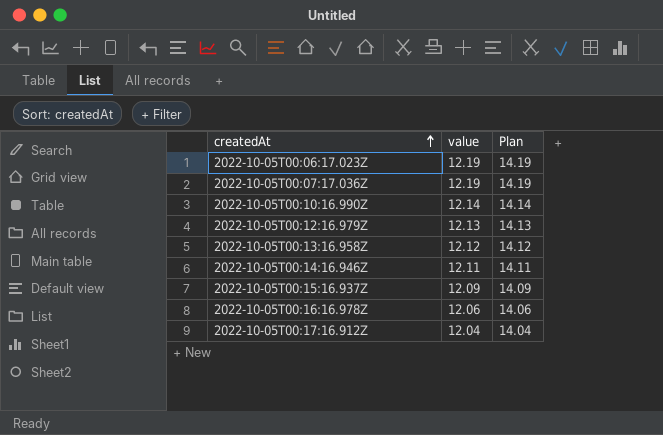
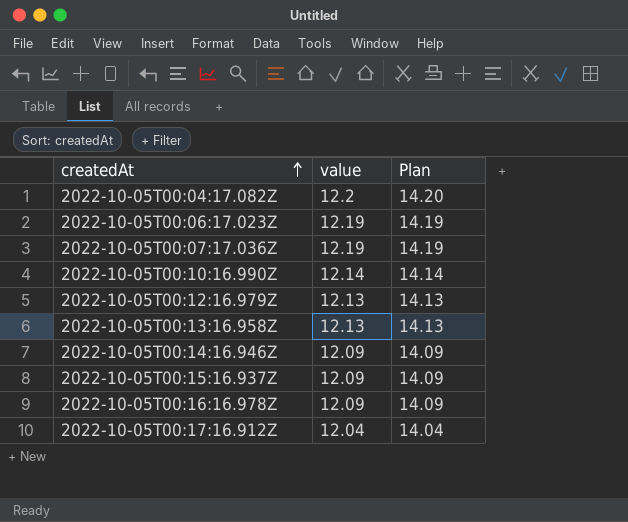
row 2022-10-05T00:04:17.082Z: none -> 12.2 | 14.20
2022-10-05T00:13:16.958Z | value: 12.12 -> 12.13
2022-10-05T00:13:16.958Z | Plan: 14.12 -> 14.13
2022-10-05T00:14:16.946Z | value: 12.11 -> 12.09
2022-10-05T00:14:16.946Z | Plan: 14.11 -> 14.09
2022-10-05T00:16:16.978Z | value: 12.06 -> 12.09
2022-10-05T00:16:16.978Z | Plan: 14.06 -> 14.09

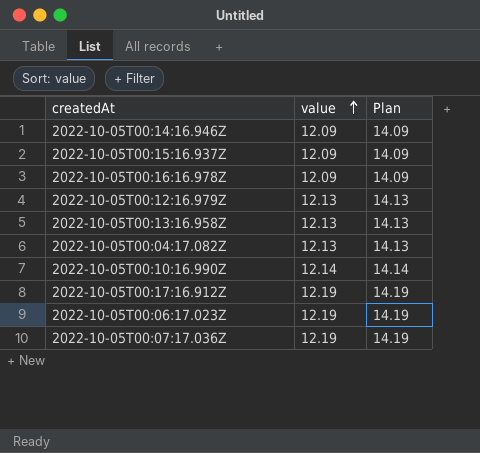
row order: createdAt ascending -> value ascending
2022-10-05T00:04:17.082Z | value: 12.2 -> 12.13
2022-10-05T00:04:17.082Z | Plan: 14.20 -> 14.13
2022-10-05T00:17:16.912Z | value: 12.04 -> 12.19
2022-10-05T00:17:16.912Z | Plan: 14.04 -> 14.19

